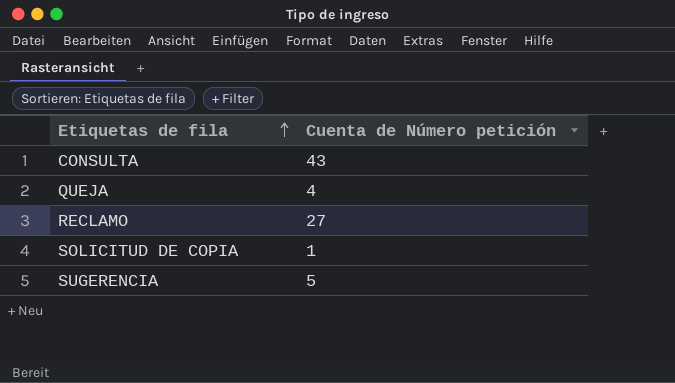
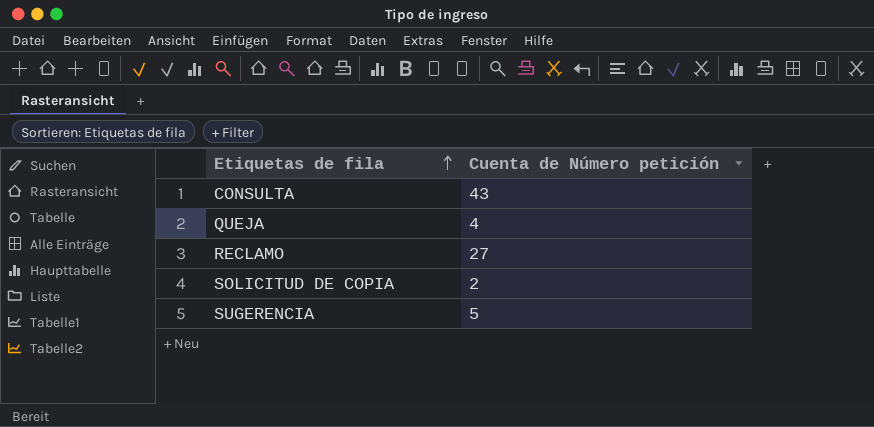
SOLICITUD DE COPIA | Cuenta de Número petición: 1 -> 2

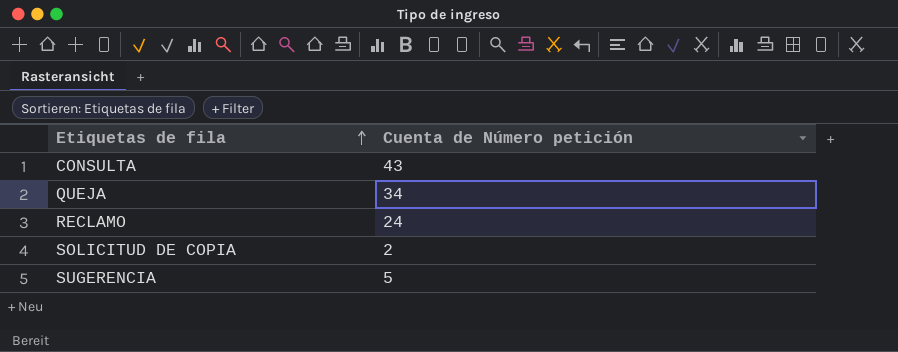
QUEJA | Cuenta de Número petición: 4 -> 34
RECLAMO | Cuenta de Número petición: 27 -> 24

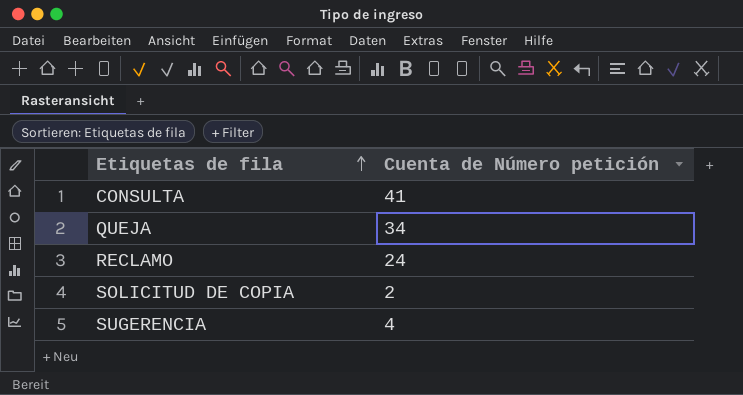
CONSULTA | Cuenta de Número petición: 43 -> 41
SUGERENCIA | Cuenta de Número petición: 5 -> 4

